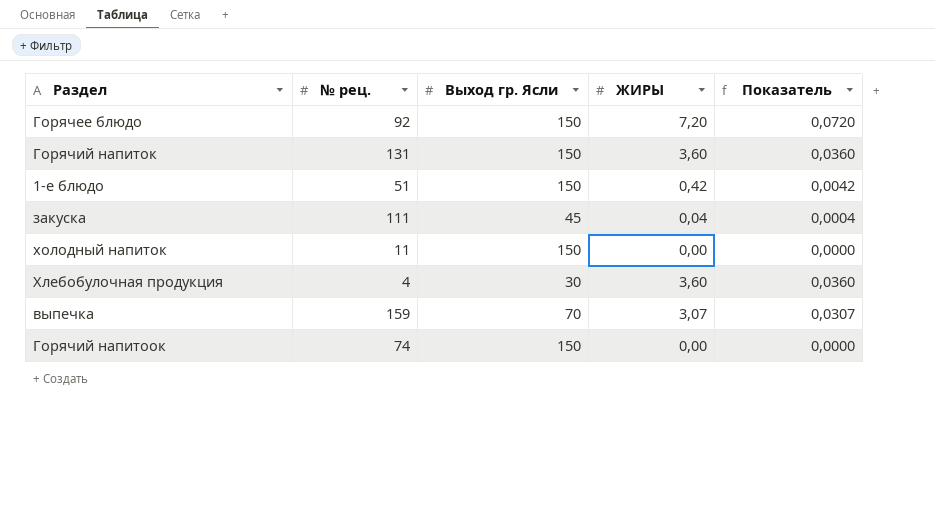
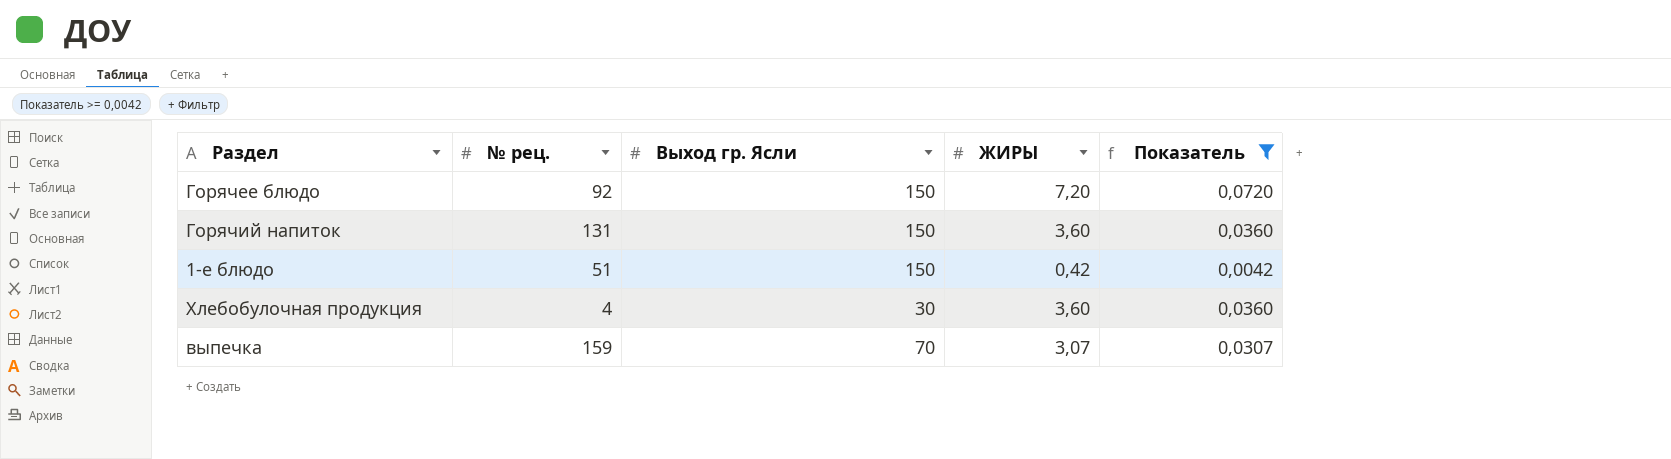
filter: none -> Показатель >= 0,0042

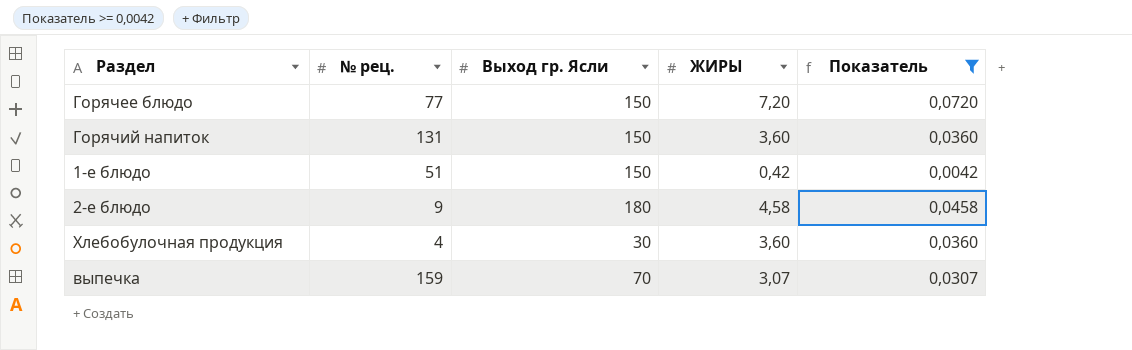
Горячее блюдо | № рец.: 92 -> 77
row 2-е блюдо: none -> 9 | 180 | 4,58 | 0,0458

